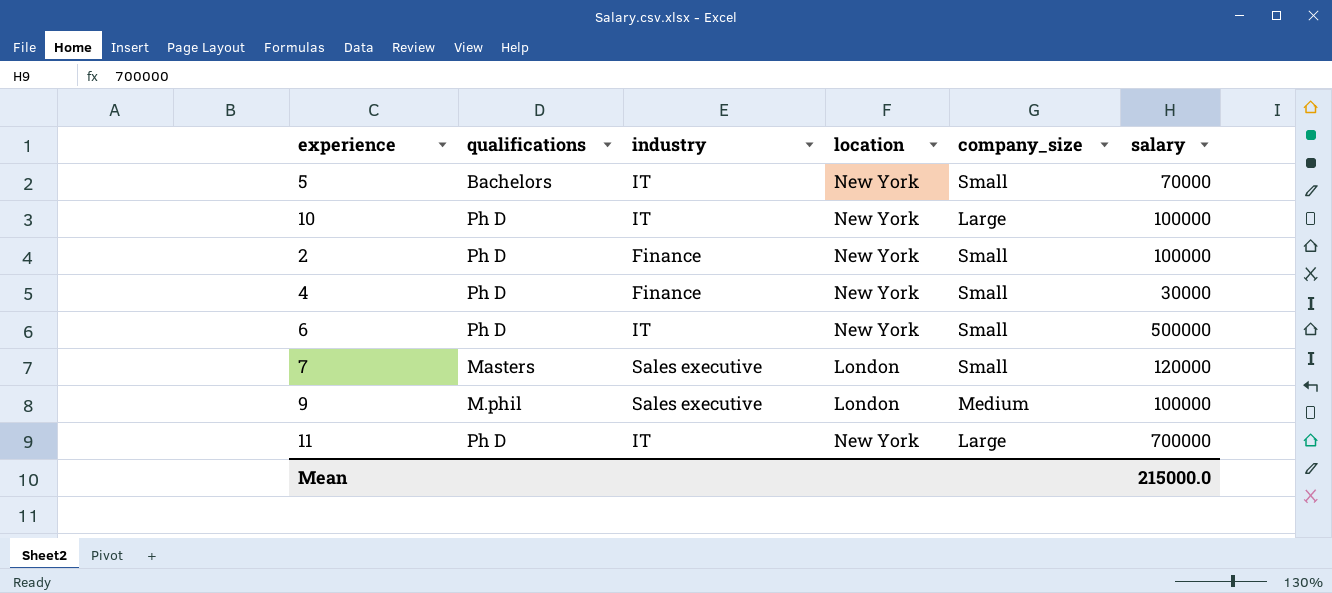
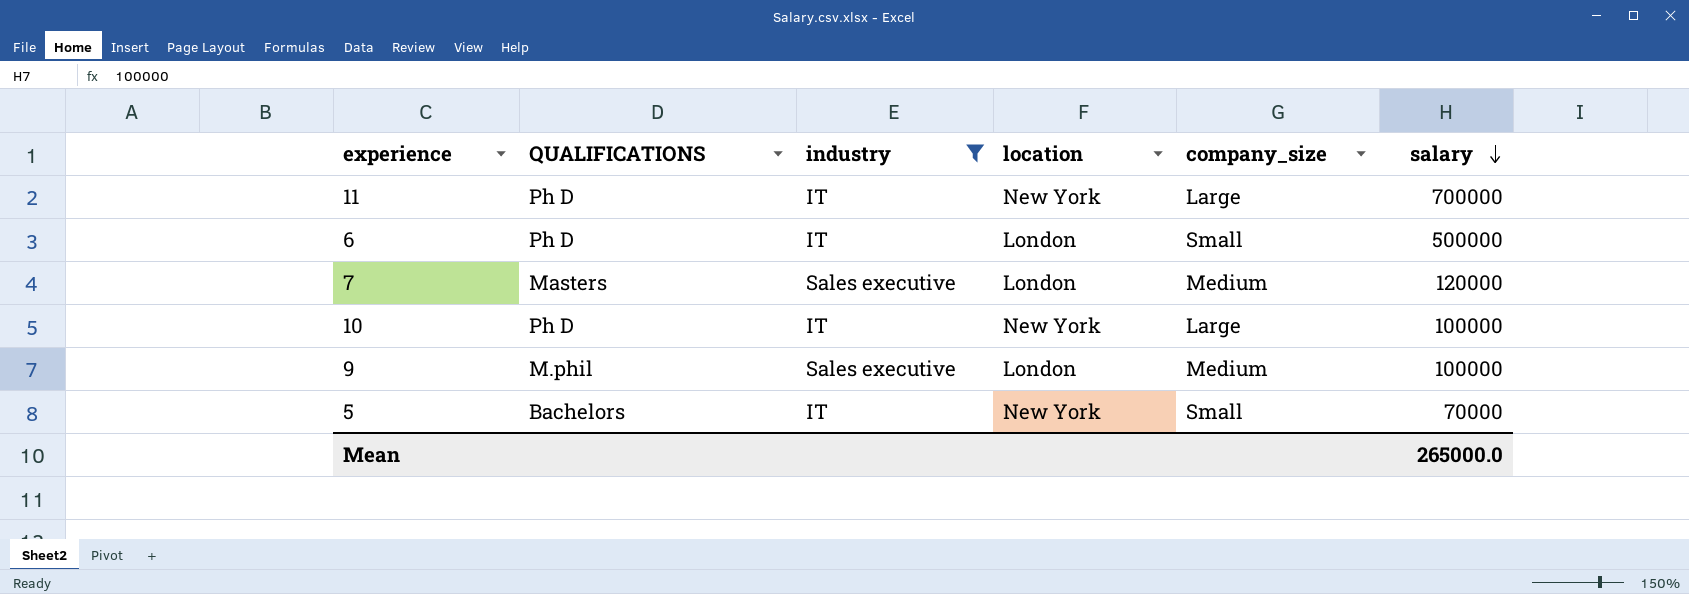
filter: none -> industry != Finance
row order: none -> salary descending
column name: qualifications -> QUALIFICATIONS
6 | location: New York -> London
7 | company_size: Small -> Medium
Mean | salary: 215000.0 -> 265000.0

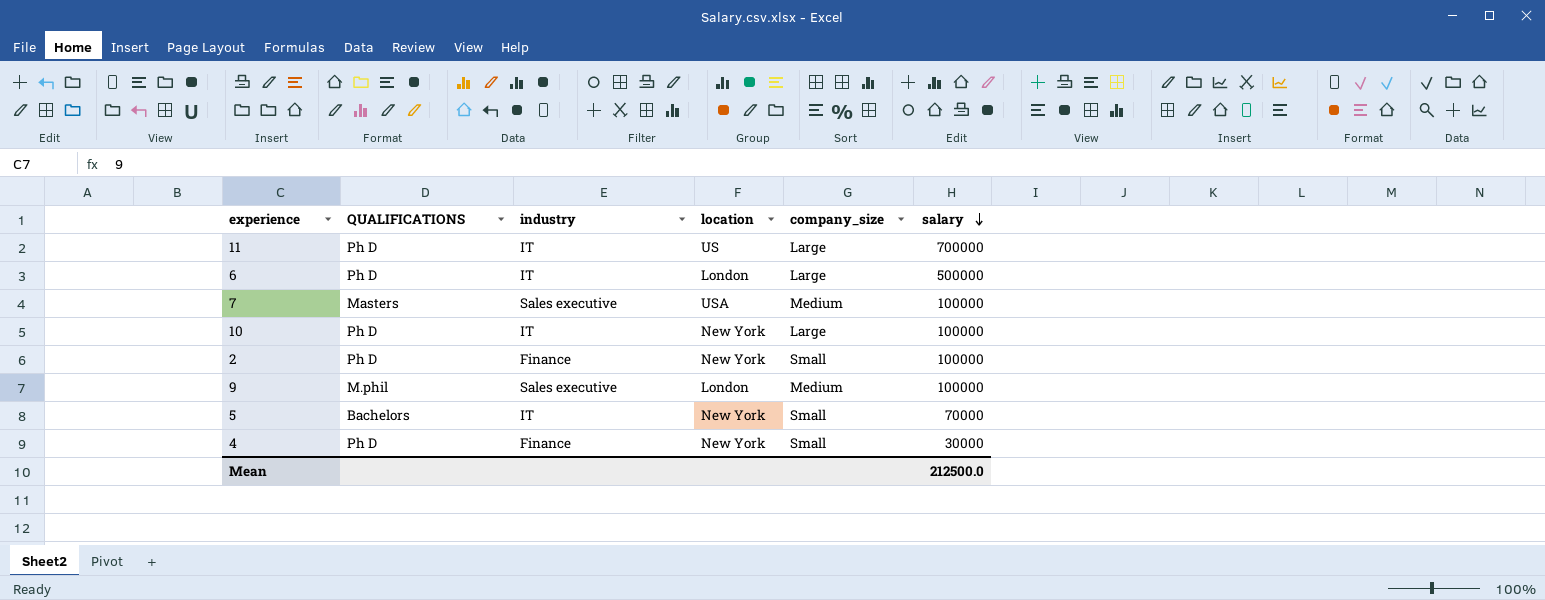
filter: industry != Finance -> none
11 | location: New York -> US
6 | company_size: Small -> Large
7 | location: London -> USA
7 | salary: 120000 -> 100000
Mean | salary: 265000.0 -> 212500.0

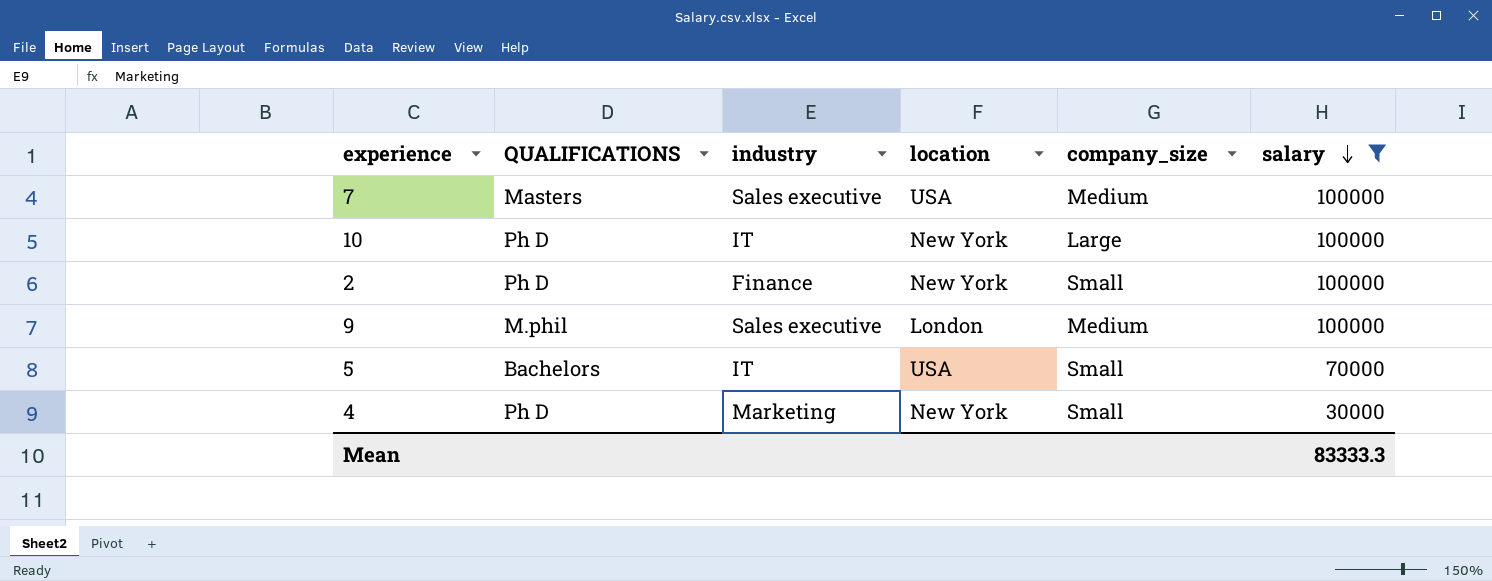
filter: none -> salary <= 100000
5 | location: New York -> USA
4 | industry: Finance -> Marketing
Mean | salary: 212500.0 -> 83333.3

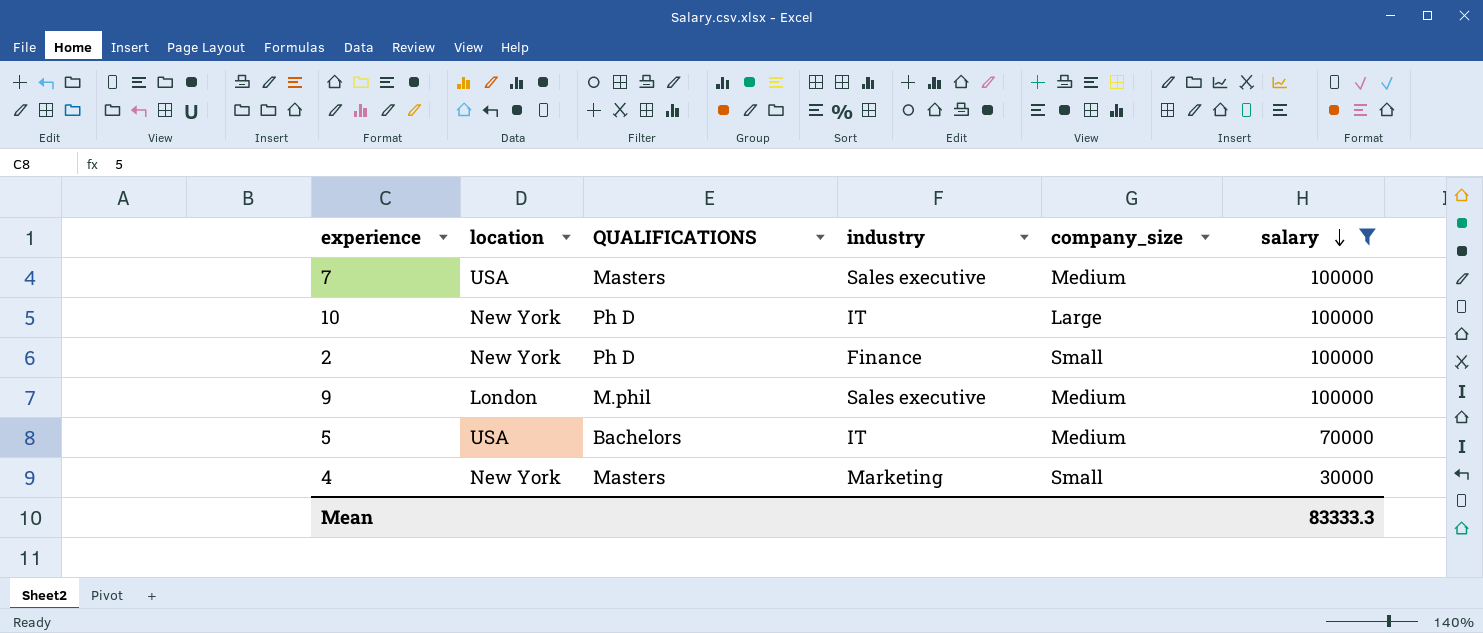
column location | position: 4 -> 2
5 | company_size: Small -> Medium
4 | QUALIFICATIONS: Ph D -> Masters

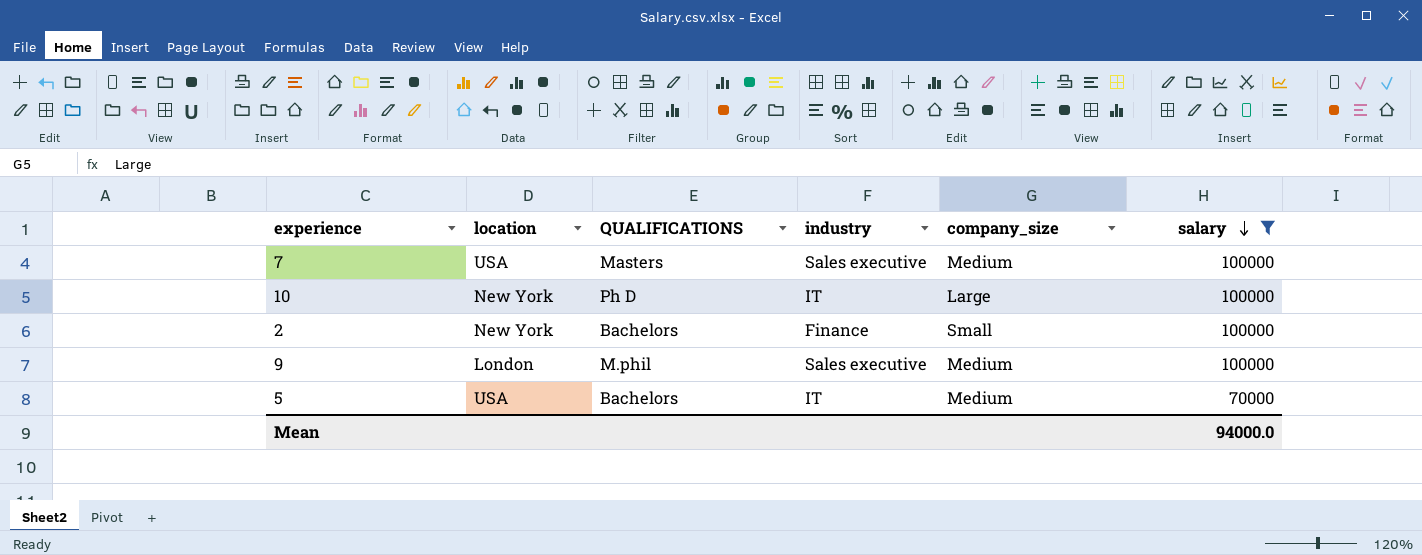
row 4: New York | Masters | Marketing | Small | 30000 -> none
2 | QUALIFICATIONS: Ph D -> Bachelors
Mean | salary: 83333.3 -> 94000.0

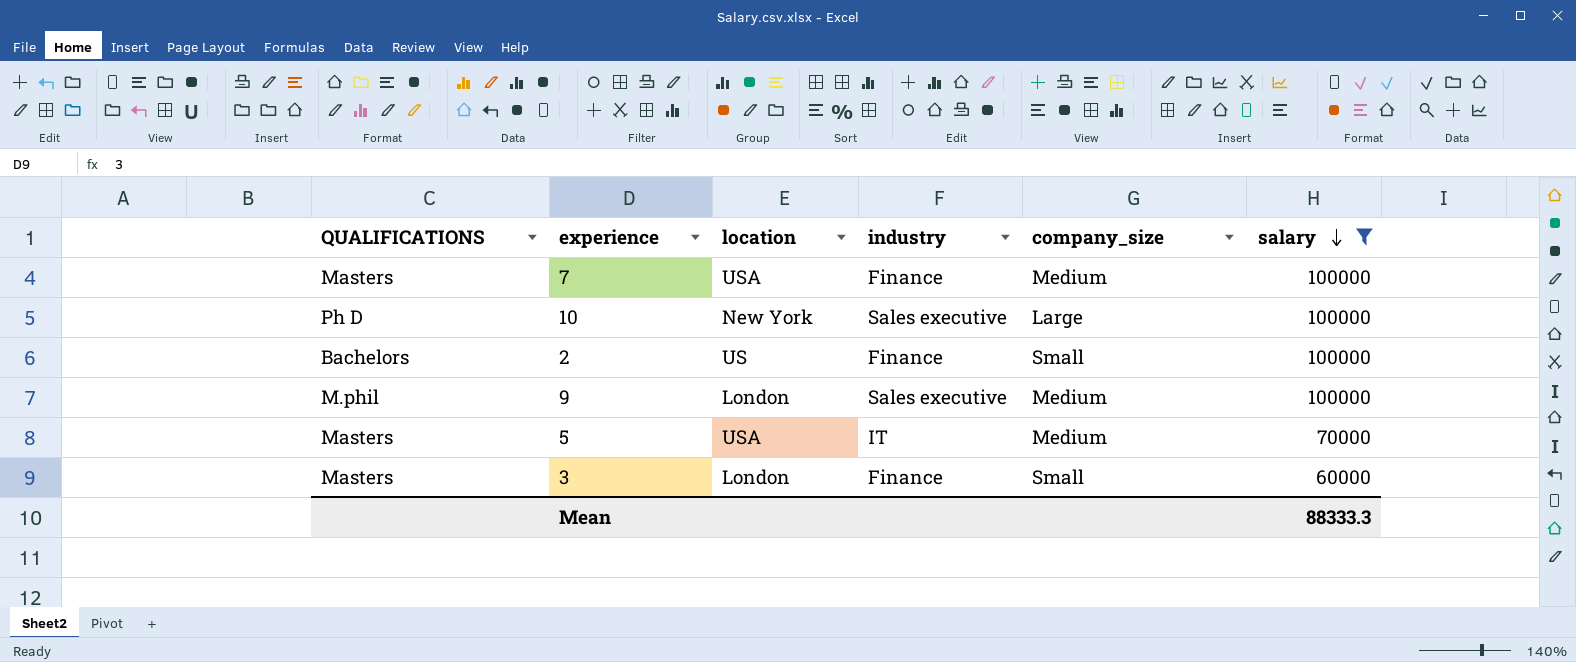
column QUALIFICATIONS | position: 3 -> 1
7 | industry: Sales executive -> Finance
10 | industry: IT -> Sales executive
2 | location: New York -> US
5 | QUALIFICATIONS: Bachelors -> Masters
row 3: none -> Masters | London | Finance | Small | 60000
Mean | salary: 94000.0 -> 88333.3

